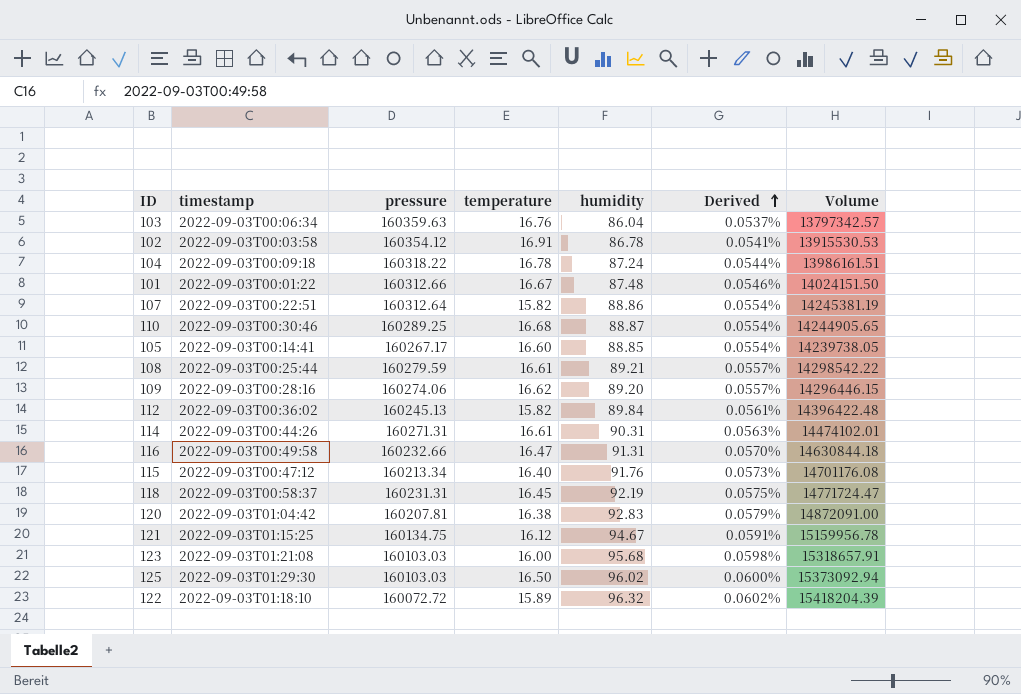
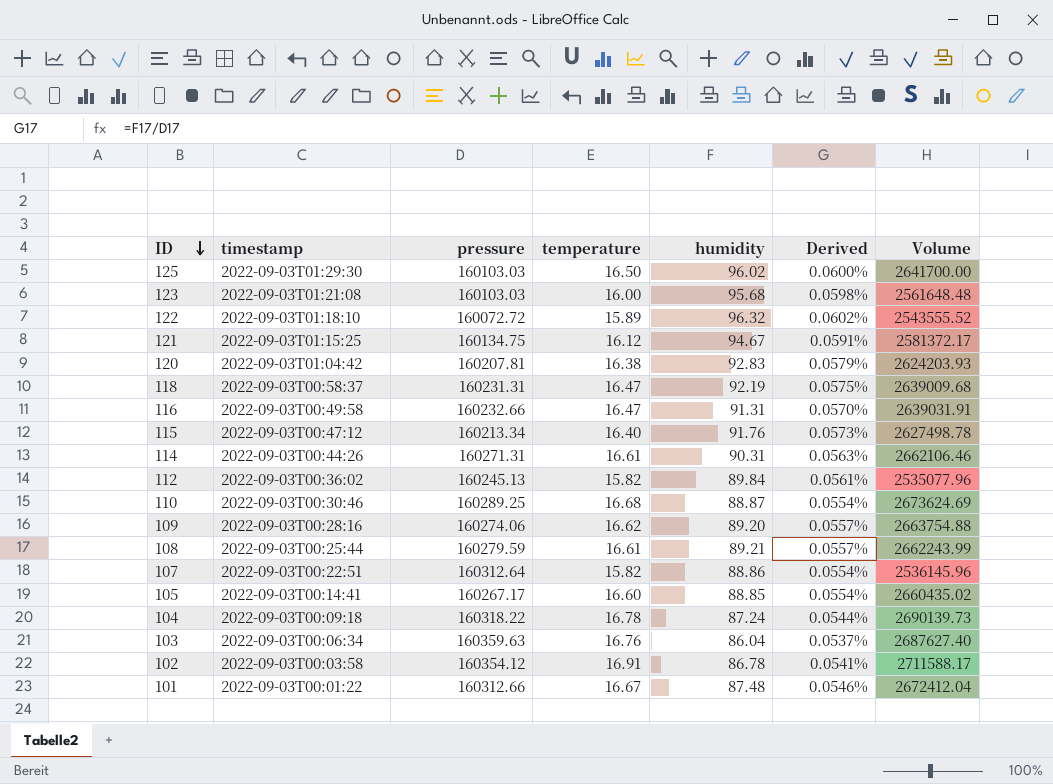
row order: Derived ascending -> ID descending
column Volume | formula: [pressure] * [humidity] -> [pressure] * [temperature]
118 | temperature: 16.45 -> 16.47

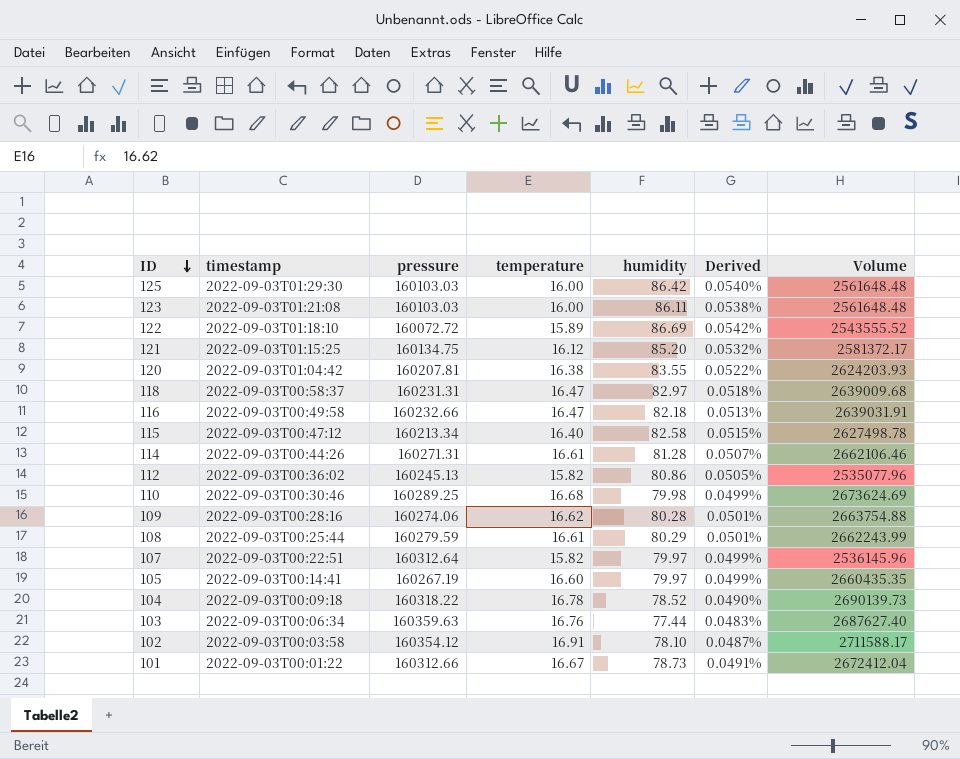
125 | temperature: 16.50 -> 16.00
125 | humidity: 96.02 -> 86.42
125 | Derived: 0.0600% -> 0.0540%
125 | Volume: 2641700.00 -> 2561648.48
123 | humidity: 95.68 -> 86.11
123 | Derived: 0.0598% -> 0.0538%
122 | humidity: 96.32 -> 86.69
122 | Derived: 0.0602% -> 0.0542%
121 | humidity: 94.67 -> 85.20
121 | Derived: 0.0591% -> 0.0532%
120 | humidity: 92.83 -> 83.55
120 | Derived: 0.0579% -> 0.0522%
118 | humidity: 92.19 -> 82.97
118 | Derived: 0.0575% -> 0.0518%
116 | humidity: 91.31 -> 82.18
116 | Derived: 0.0570% -> 0.0513%
115 | humidity: 91.76 -> 82.58
115 | Derived: 0.0573% -> 0.0515%
114 | humidity: 90.31 -> 81.28
114 | Derived: 0.0563% -> 0.0507%
112 | humidity: 89.84 -> 80.86
112 | Derived: 0.0561% -> 0.0505%
110 | humidity: 88.87 -> 79.98
110 | Derived: 0.0554% -> 0.0499%
109 | humidity: 89.20 -> 80.28
109 | Derived: 0.0557% -> 0.0501%
108 | humidity: 89.21 -> 80.29
108 | Derived: 0.0557% -> 0.0501%
107 | humidity: 88.86 -> 79.97
107 | Derived: 0.0554% -> 0.0499%
105 | pressure: 160267.17 -> 160267.19
105 | humidity: 88.85 -> 79.97
105 | Derived: 0.0554% -> 0.0499%
105 | Volume: 2660435.02 -> 2660435.35
104 | humidity: 87.24 -> 78.52
104 | Derived: 0.0544% -> 0.0490%
103 | humidity: 86.04 -> 77.44
103 | Derived: 0.0537% -> 0.0483%
102 | humidity: 86.78 -> 78.10
102 | Derived: 0.0541% -> 0.0487%
101 | humidity: 87.48 -> 78.73
101 | Derived: 0.0546% -> 0.0491%

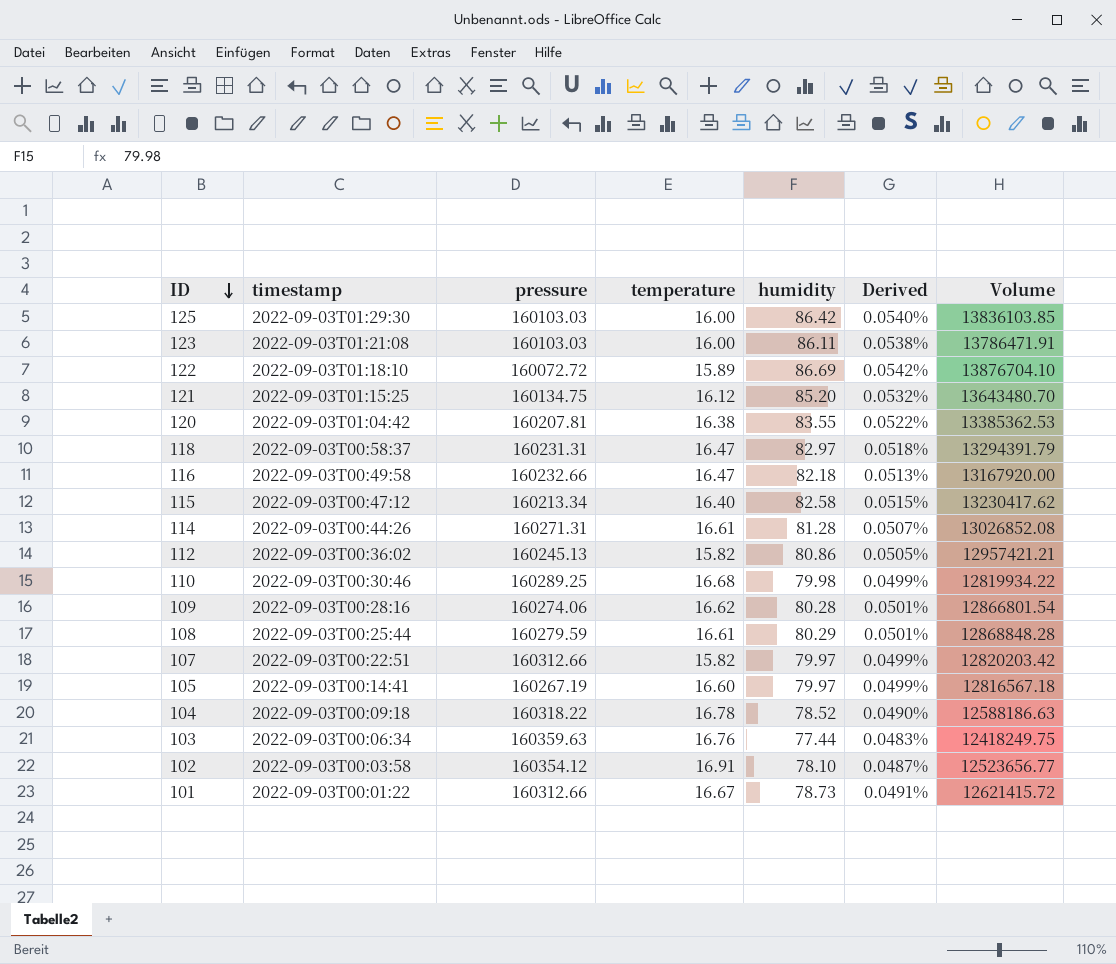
column Volume | formula: [pressure] * [temperature] -> [pressure] * [humidity]
107 | pressure: 160312.64 -> 160312.66

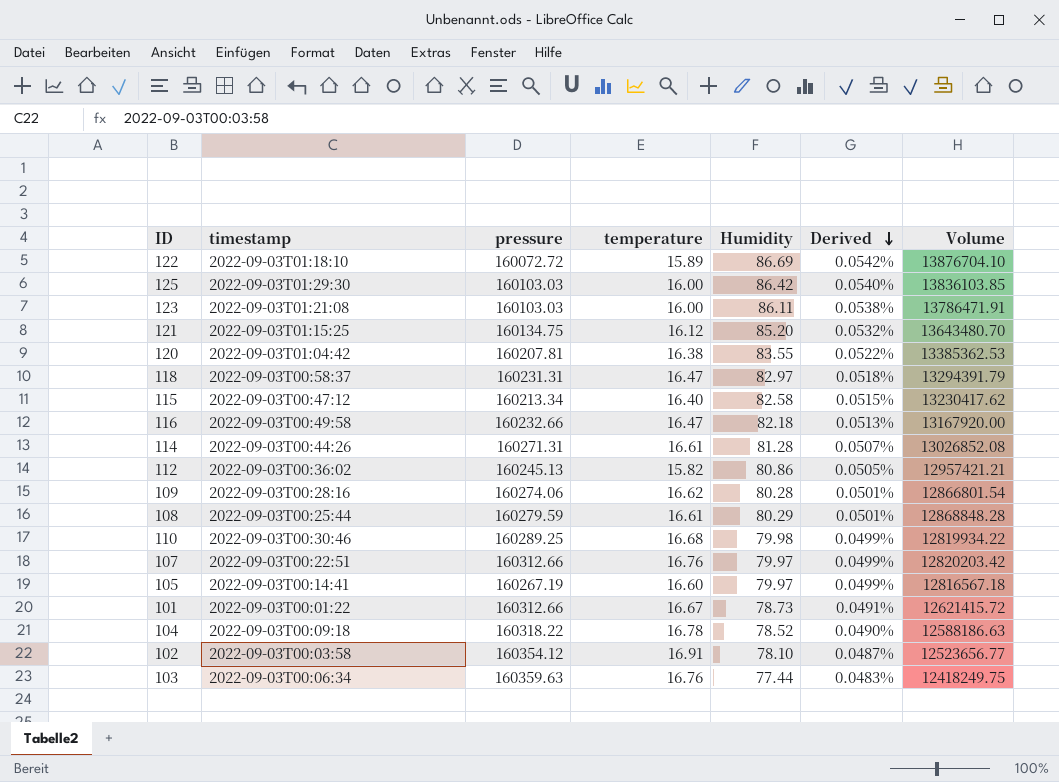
row order: ID descending -> Derived descending
column name: humidity -> Humidity
107 | temperature: 15.82 -> 16.76

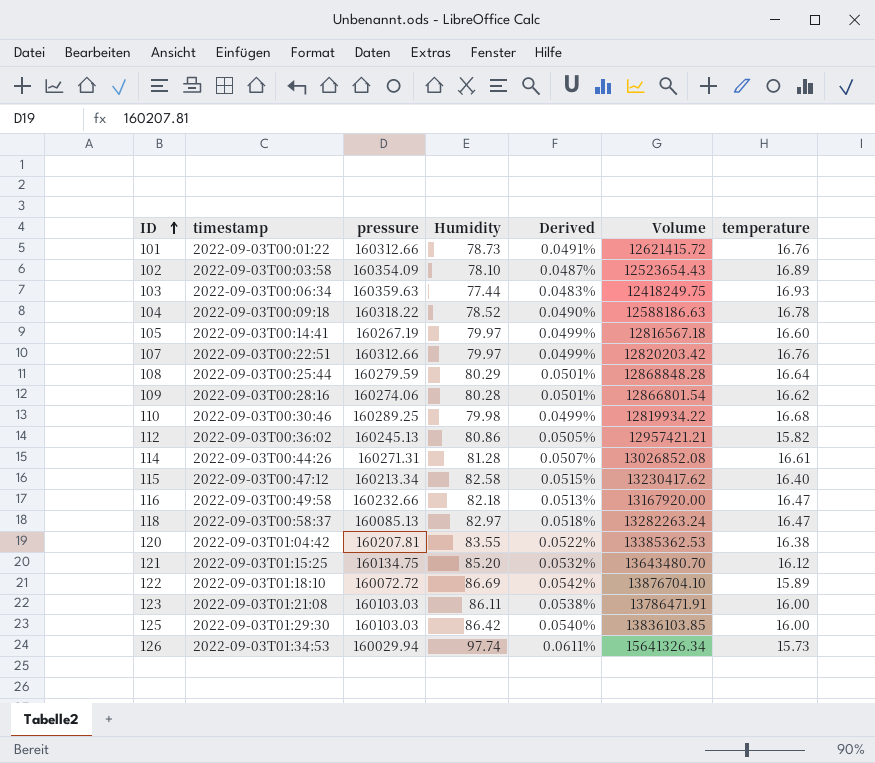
row order: Derived descending -> ID ascending
column temperature | position: 4 -> 7
101 | temperature: 16.67 -> 16.76
102 | pressure: 160354.12 -> 160354.09
102 | Volume: 12523656.77 -> 12523654.43
102 | temperature: 16.91 -> 16.89
103 | temperature: 16.76 -> 16.93
108 | temperature: 16.61 -> 16.64
118 | pressure: 160231.31 -> 160085.13
118 | Volume: 13294391.79 -> 13282263.24
row 126: none -> 2022-09-03T01:34:53 | 160029.94 | 97.74 | 0.0611% | 15641326.34 | 15.73

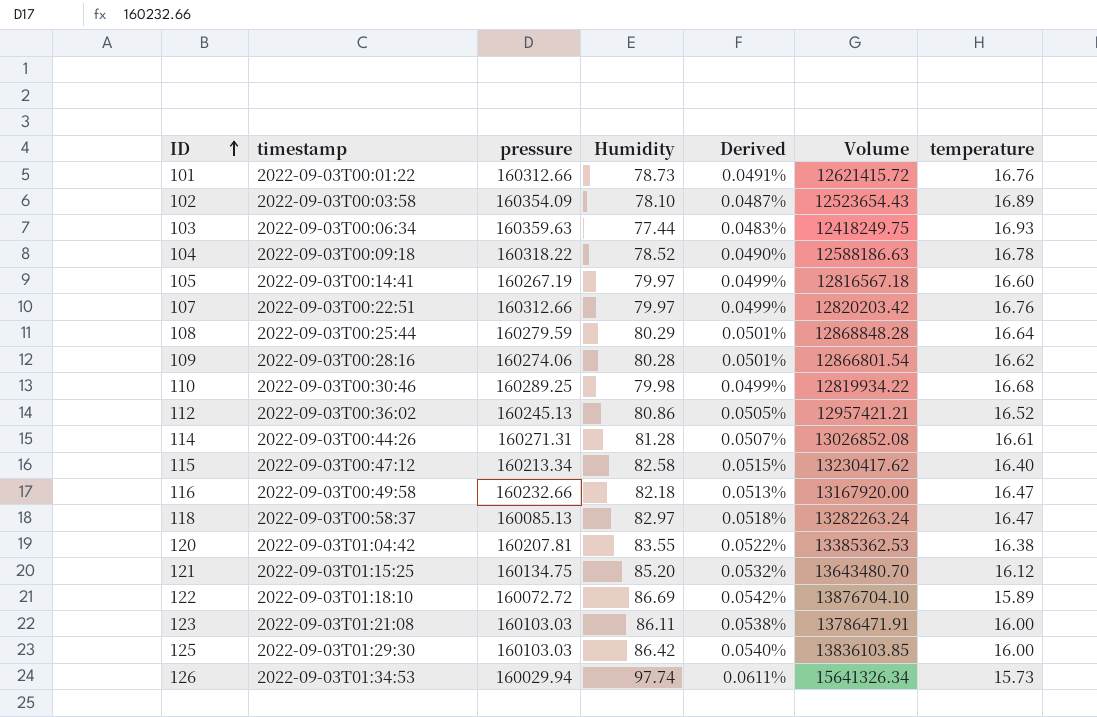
112 | temperature: 15.82 -> 16.52

